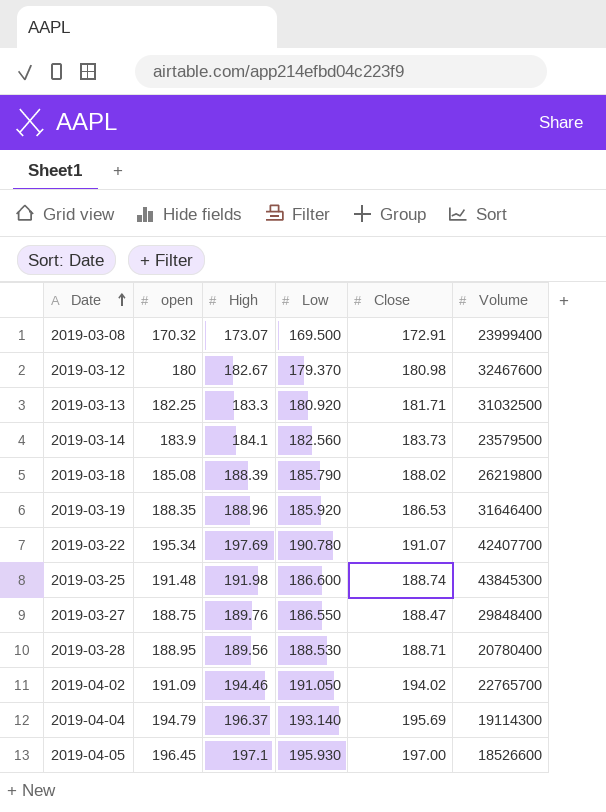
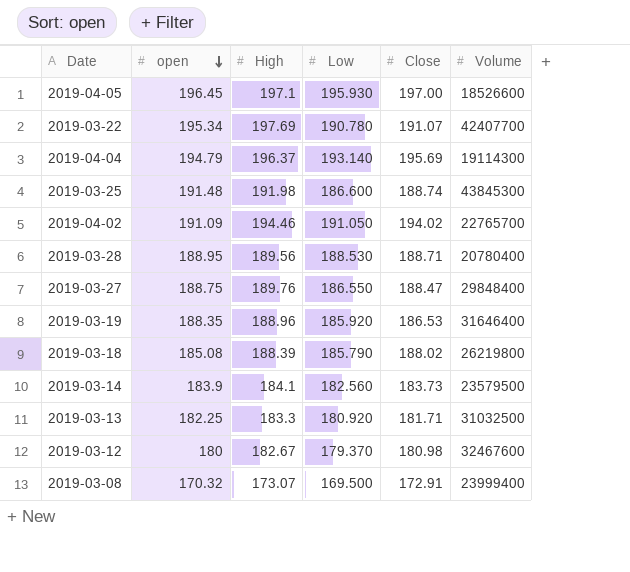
row order: Date ascending -> open descending

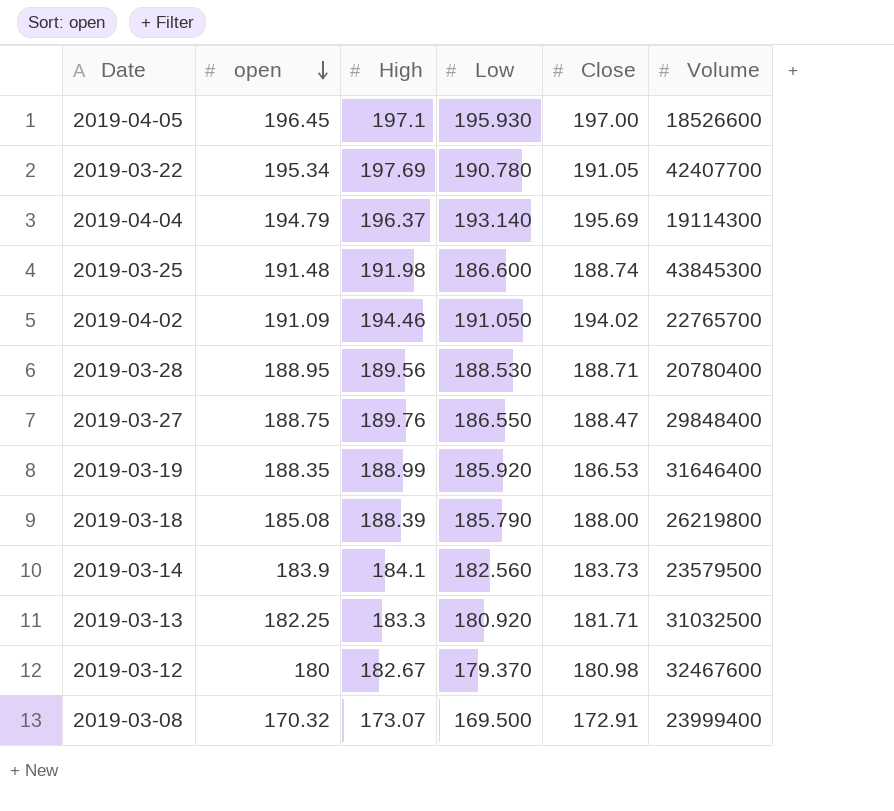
2019-03-22 | Close: 191.07 -> 191.05
2019-03-19 | High: 188.96 -> 188.99
2019-03-18 | Close: 188.02 -> 188.00

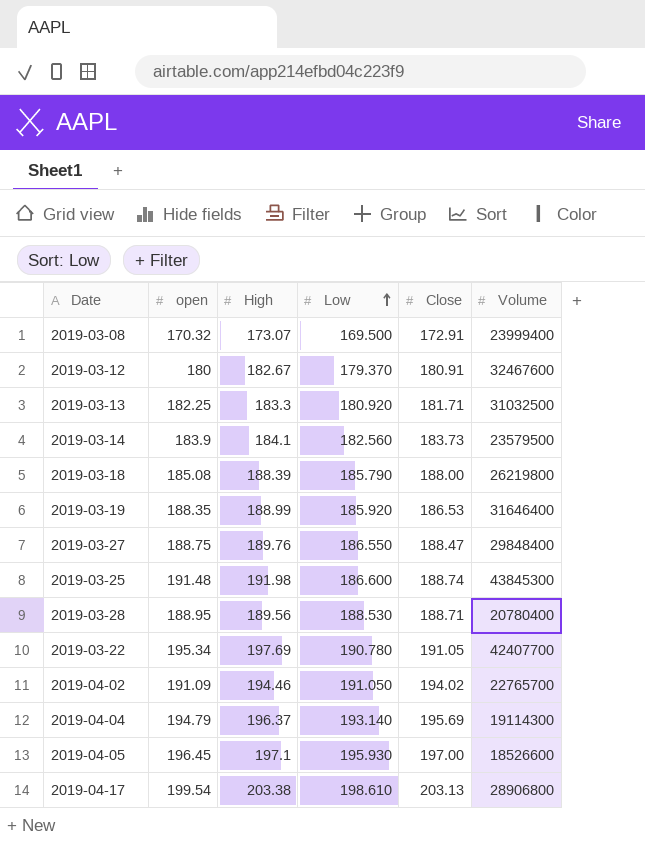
row order: open descending -> Low ascending
2019-03-12 | Close: 180.98 -> 180.91
row 2019-04-17: none -> 199.54 | 203.38 | 198.610 | 203.13 | 28906800

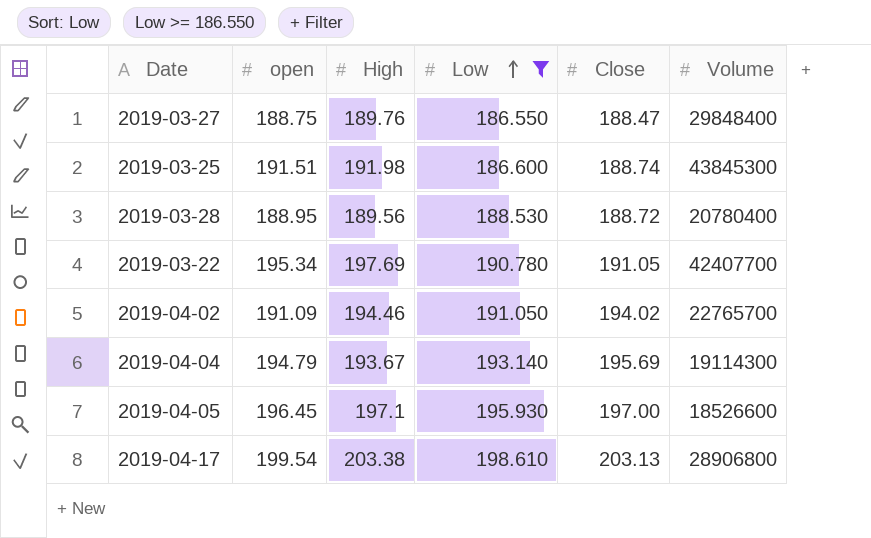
filter: none -> Low >= 186.550
2019-03-25 | open: 191.48 -> 191.51
2019-03-28 | Close: 188.71 -> 188.72
2019-04-04 | High: 196.37 -> 193.67

